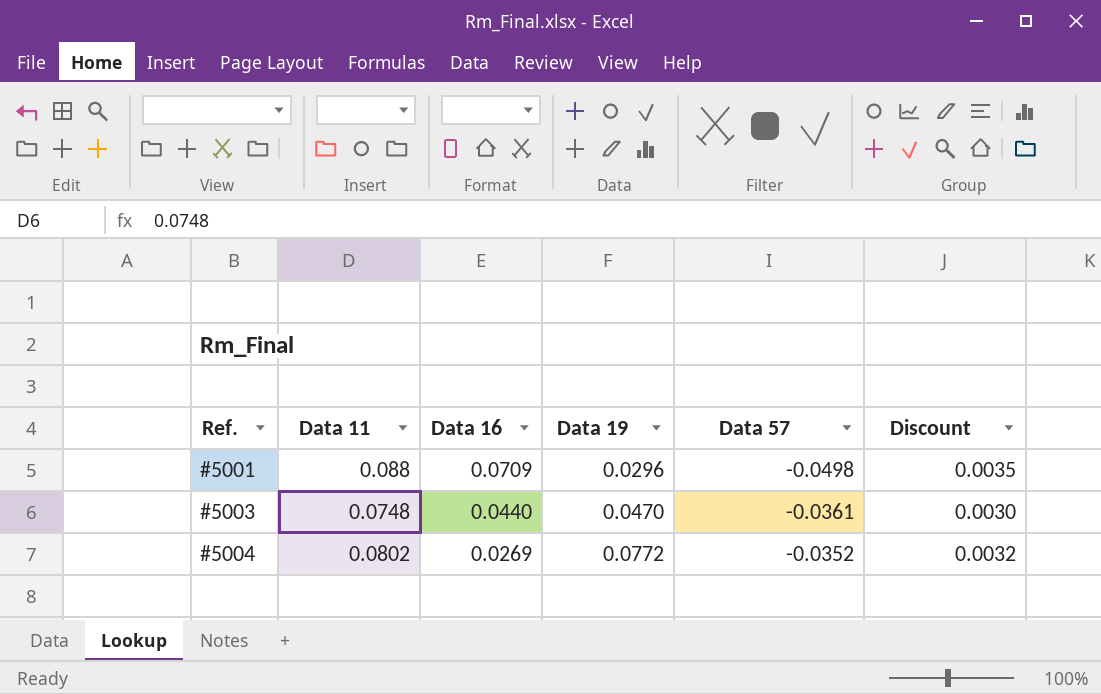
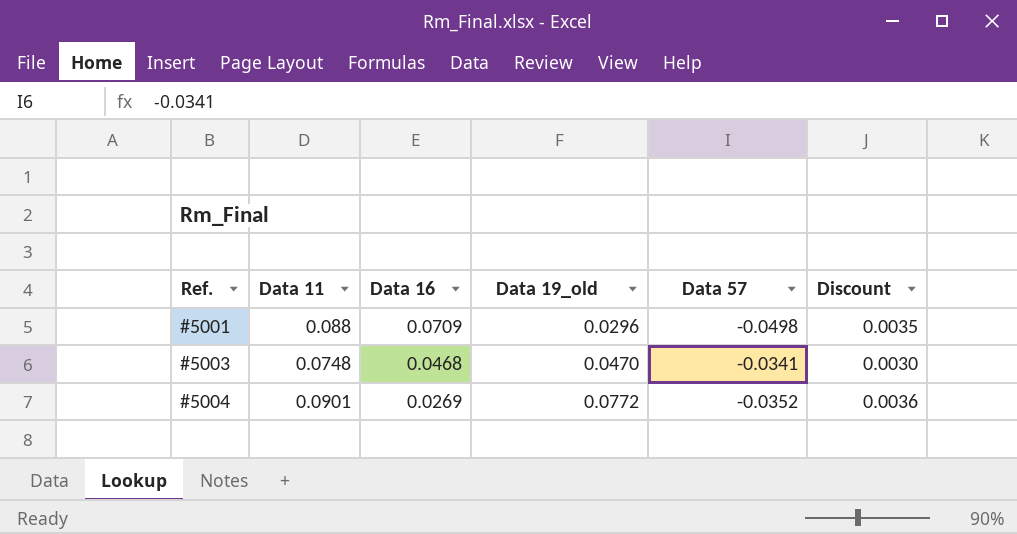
column name: Data 19 -> Data 19_old
#5003 | Data 16: 0.0440 -> 0.0468
#5003 | Data 57: -0.0361 -> -0.0341
#5004 | Data 11: 0.0802 -> 0.0901
#5004 | Discount: 0.0032 -> 0.0036

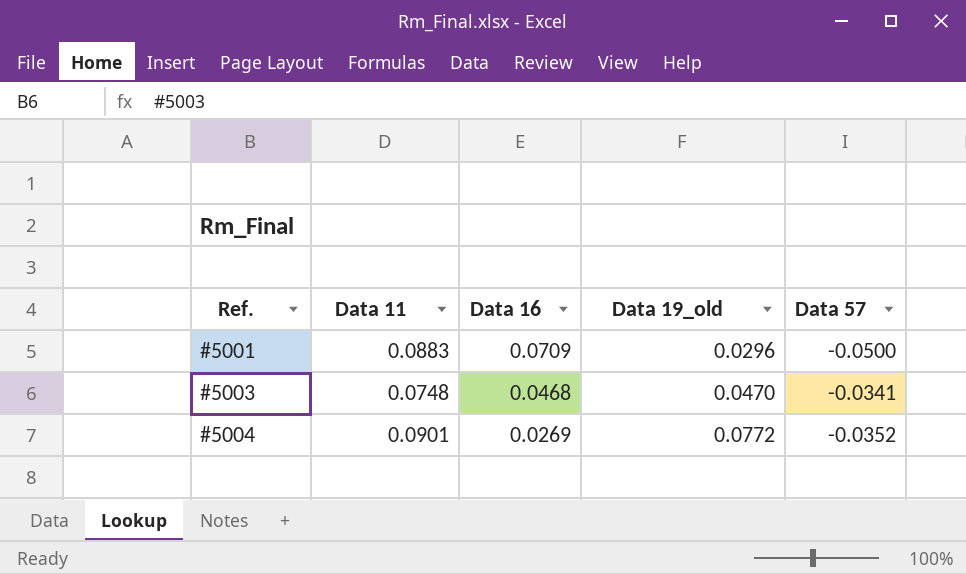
column Discount | formula: [Data 11] * 0.04 -> none
#5001 | Data 11: 0.088 -> 0.0883
#5001 | Data 57: -0.0498 -> -0.0500

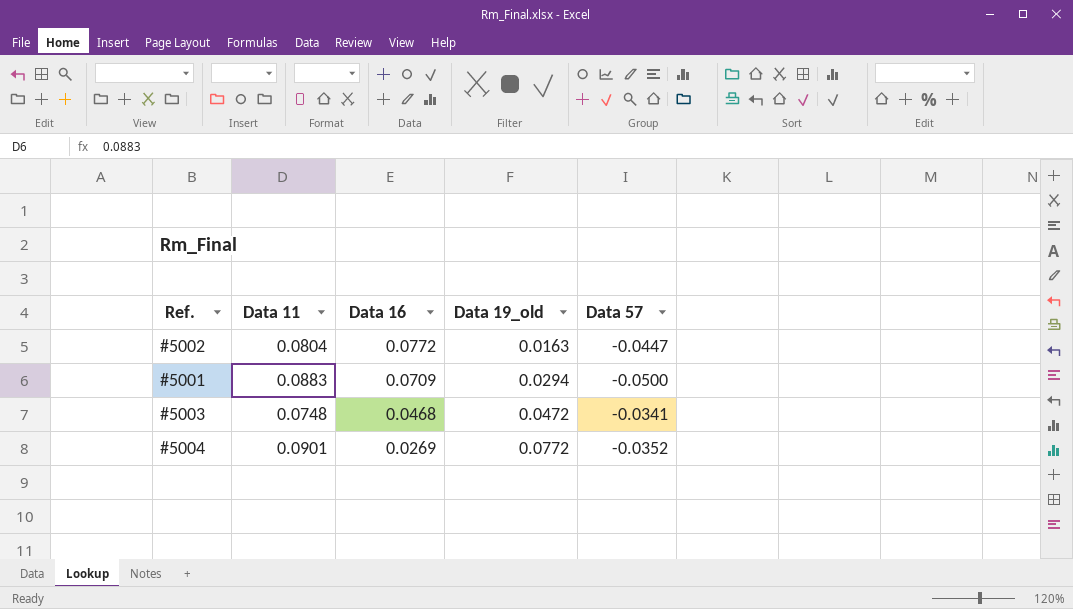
row #5002: none -> 0.0804 | 0.0772 | 0.0163 | -0.0447
#5001 | Data 19_old: 0.0296 -> 0.0294
#5003 | Data 19_old: 0.0470 -> 0.0472

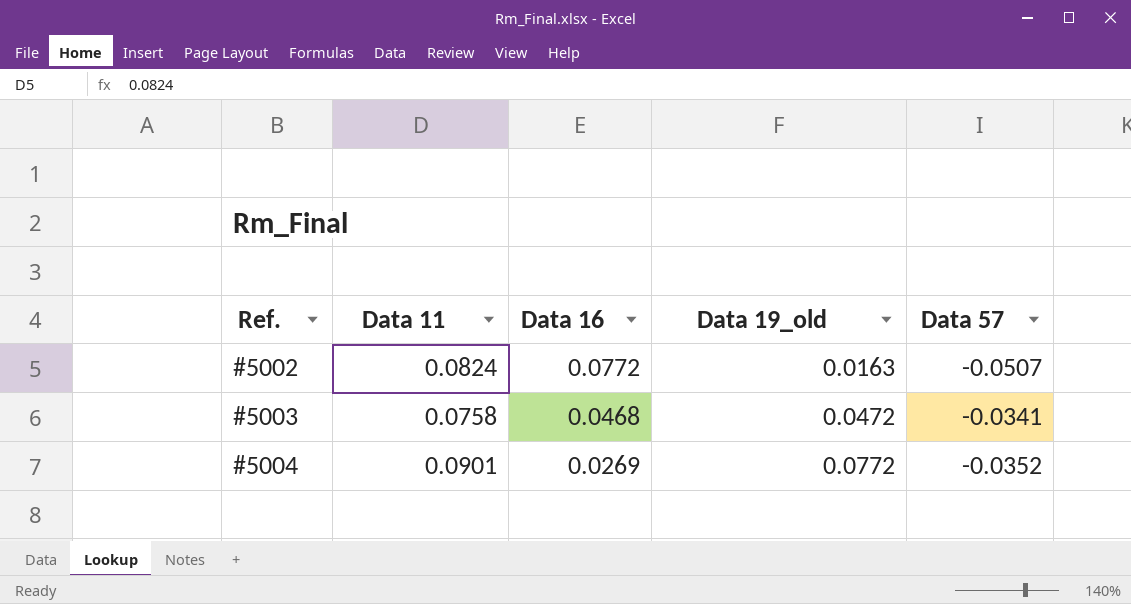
row #5001: 0.0883 | 0.0709 | 0.0294 | -0.0500 -> none
#5002 | Data 11: 0.0804 -> 0.0824
#5002 | Data 57: -0.0447 -> -0.0507
#5003 | Data 11: 0.0748 -> 0.0758

